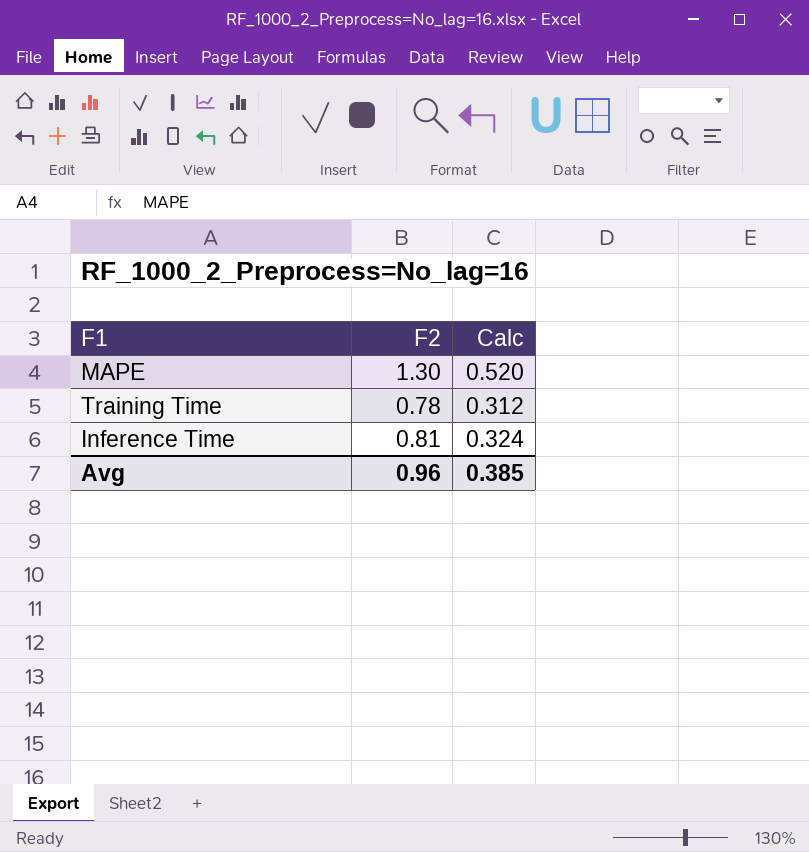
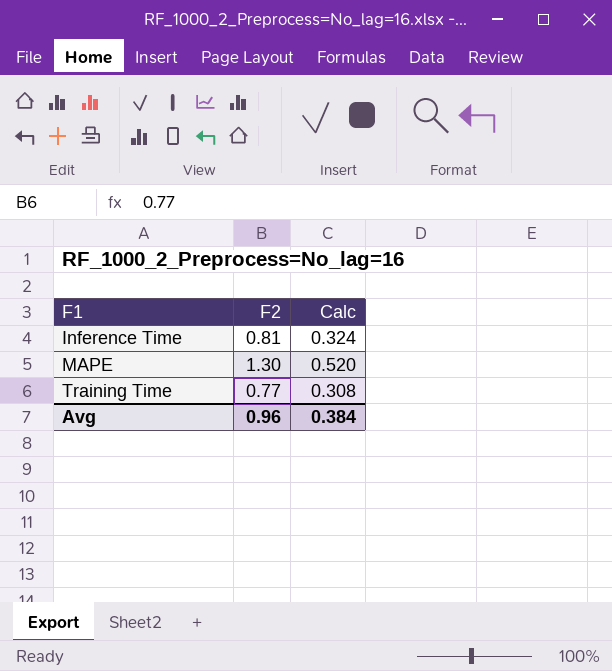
row order: none -> F1 ascending
Training Time | F2: 0.78 -> 0.77
Training Time | Calc: 0.312 -> 0.308
Avg | Calc: 0.385 -> 0.384

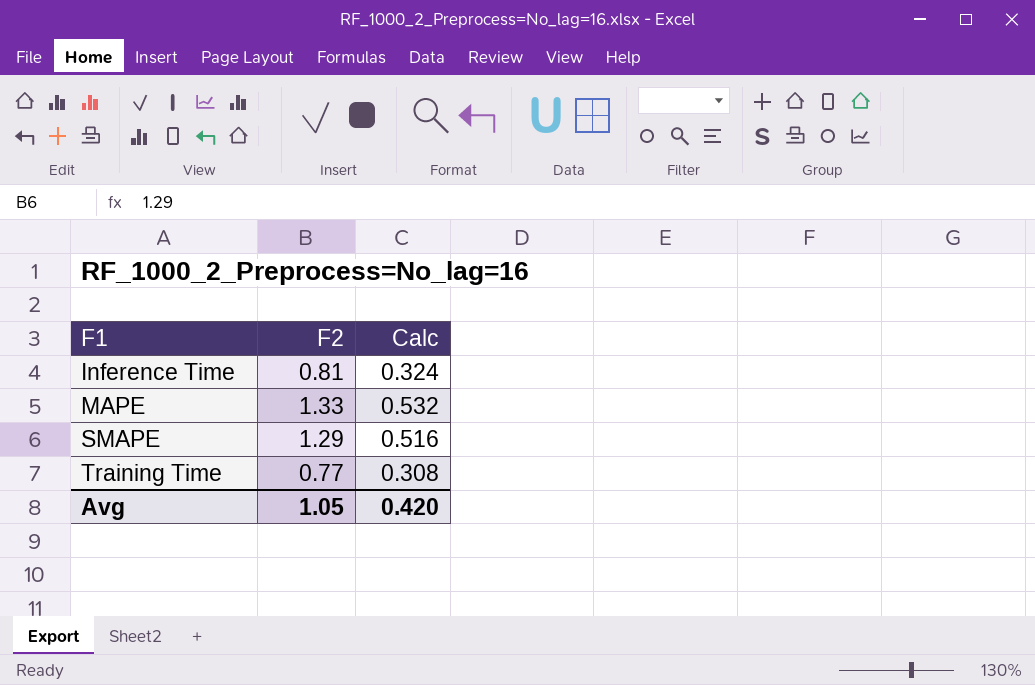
MAPE | F2: 1.30 -> 1.33
MAPE | Calc: 0.520 -> 0.532
row SMAPE: none -> 1.29 | 0.516
Avg | F2: 0.96 -> 1.05
Avg | Calc: 0.384 -> 0.420

